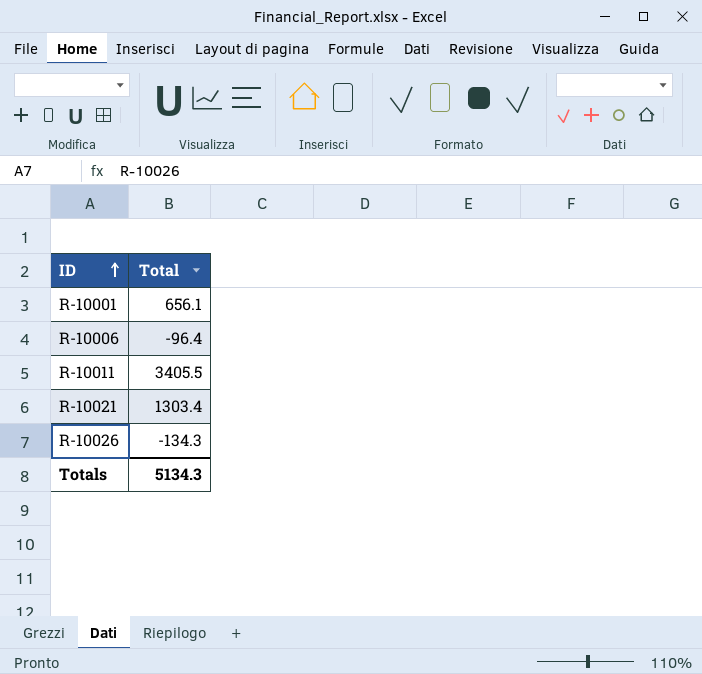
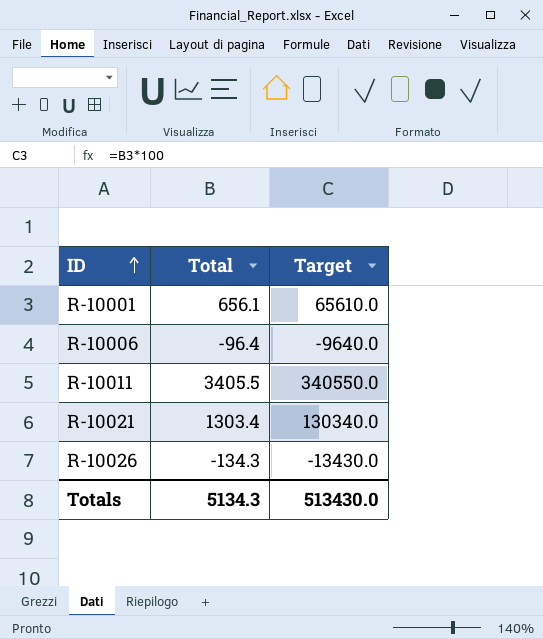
column Target | formula: none -> [Total] * 100

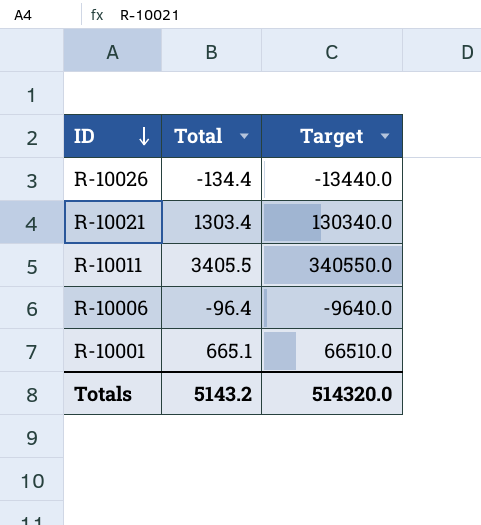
row order: ID ascending -> ID descending
R-10026 | Total: -134.3 -> -134.4
R-10026 | Target: -13430.0 -> -13440.0
R-10001 | Total: 656.1 -> 665.1
R-10001 | Target: 65610.0 -> 66510.0
Totals | Total: 5134.3 -> 5143.2
Totals | Target: 513430.0 -> 514320.0

